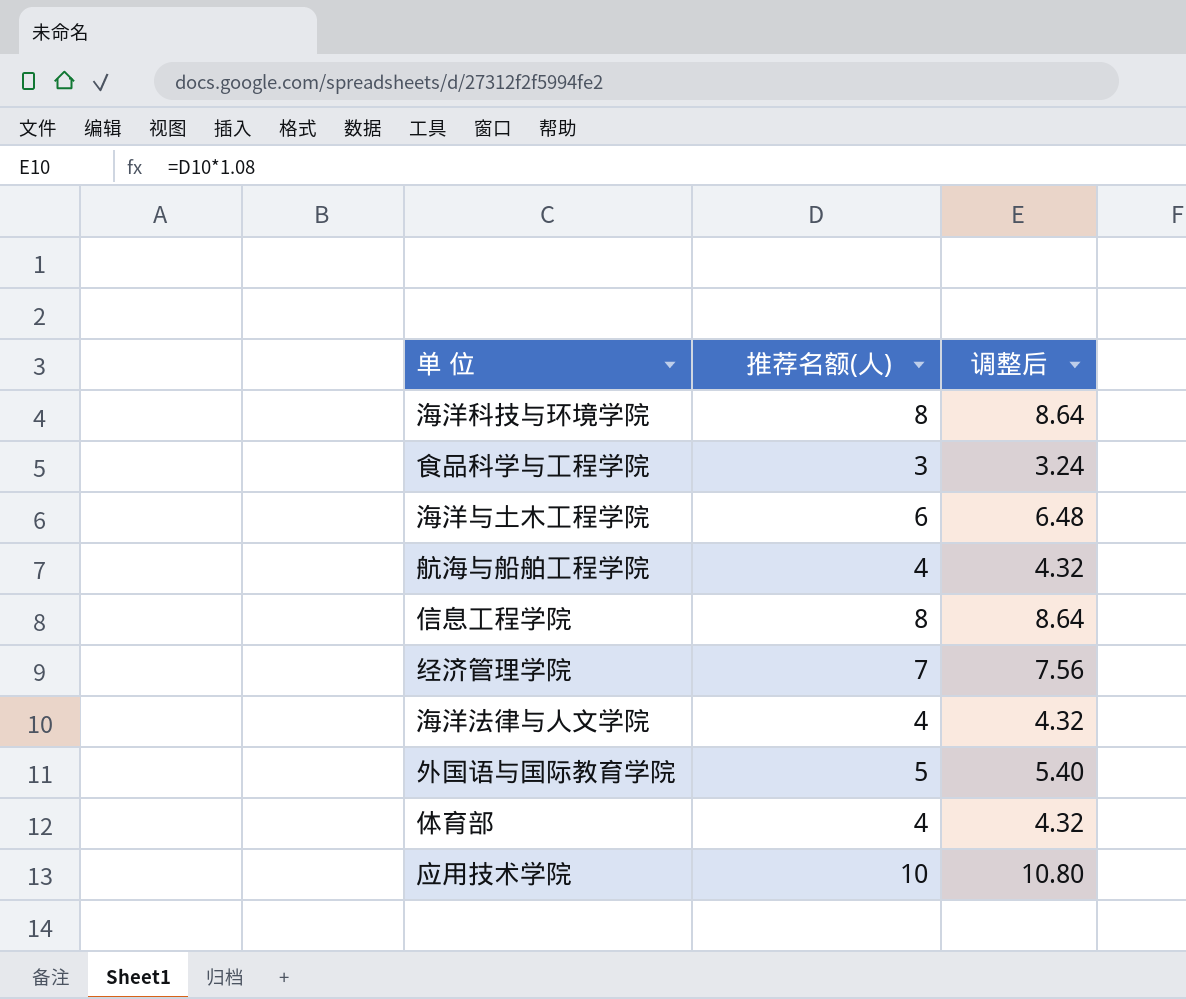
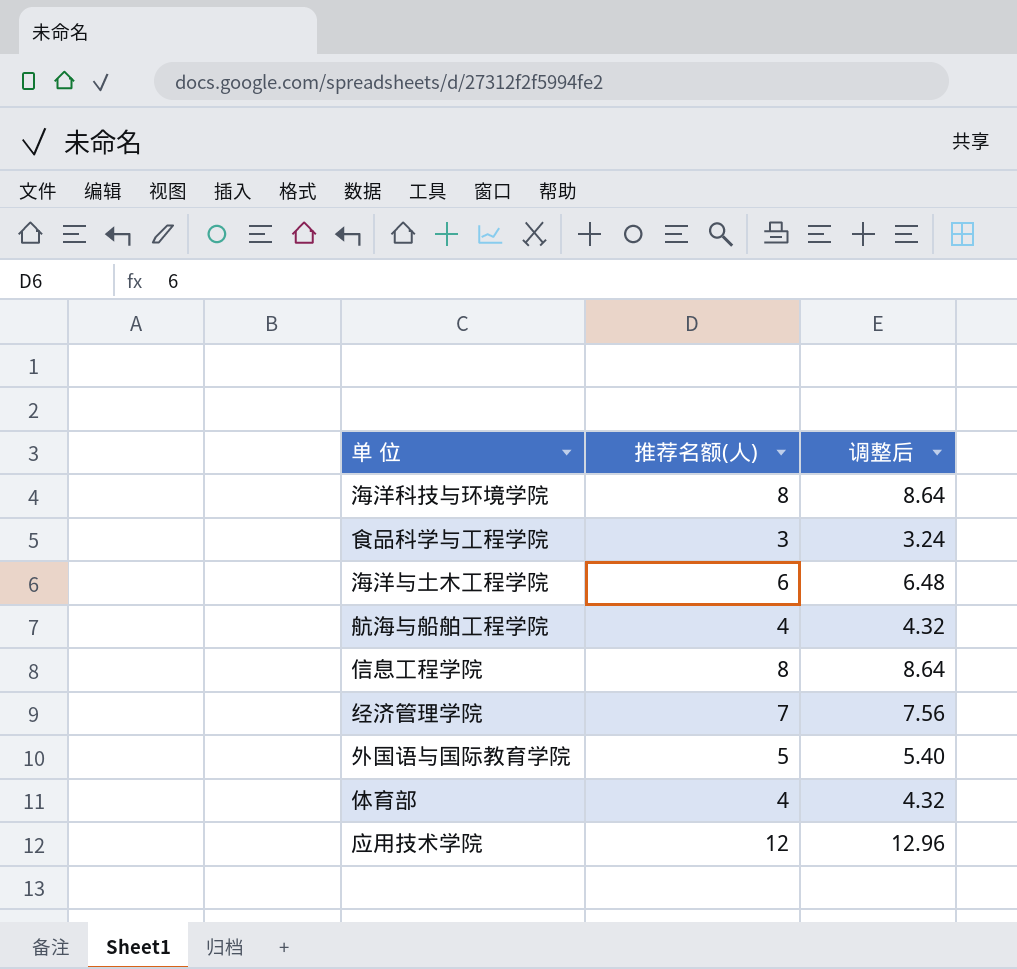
row 海洋法律与人文学院: 4 | 4.32 -> none
应用技术学院 | 推荐名额(人): 10 -> 12
应用技术学院 | 调整后: 10.80 -> 12.96

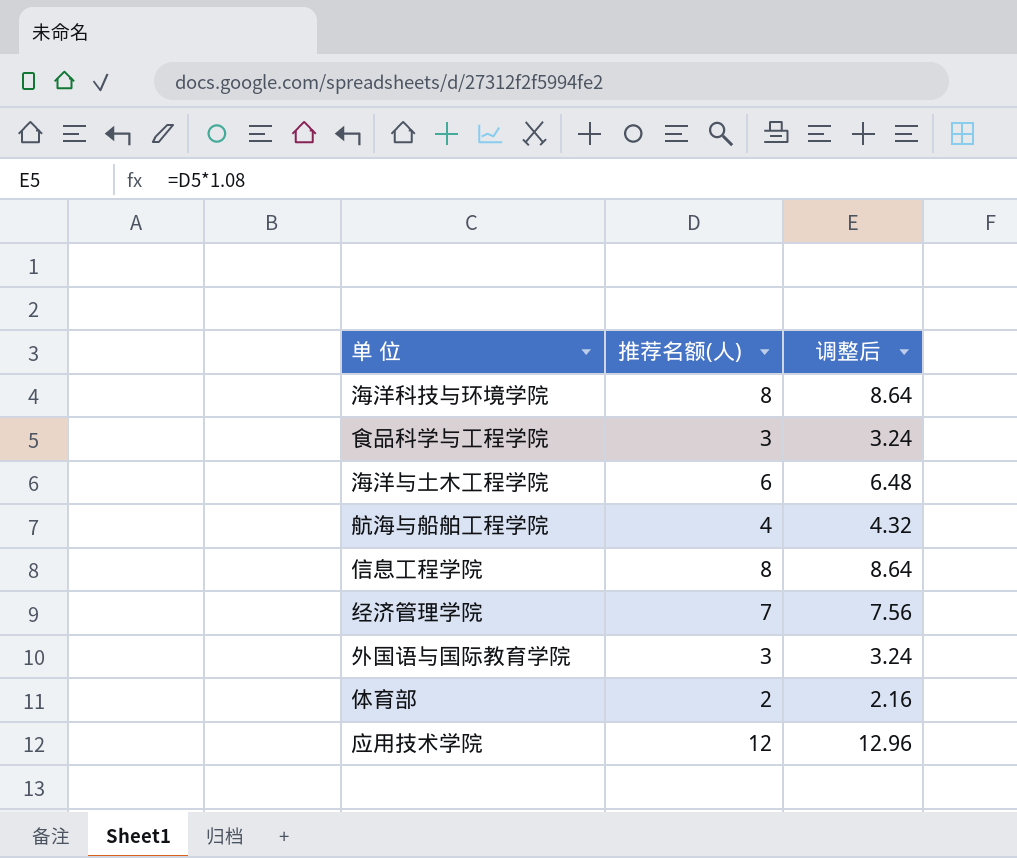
外国语与国际教育学院 | 推荐名额(人): 5 -> 3
外国语与国际教育学院 | 调整后: 5.40 -> 3.24
体育部 | 推荐名额(人): 4 -> 2
体育部 | 调整后: 4.32 -> 2.16

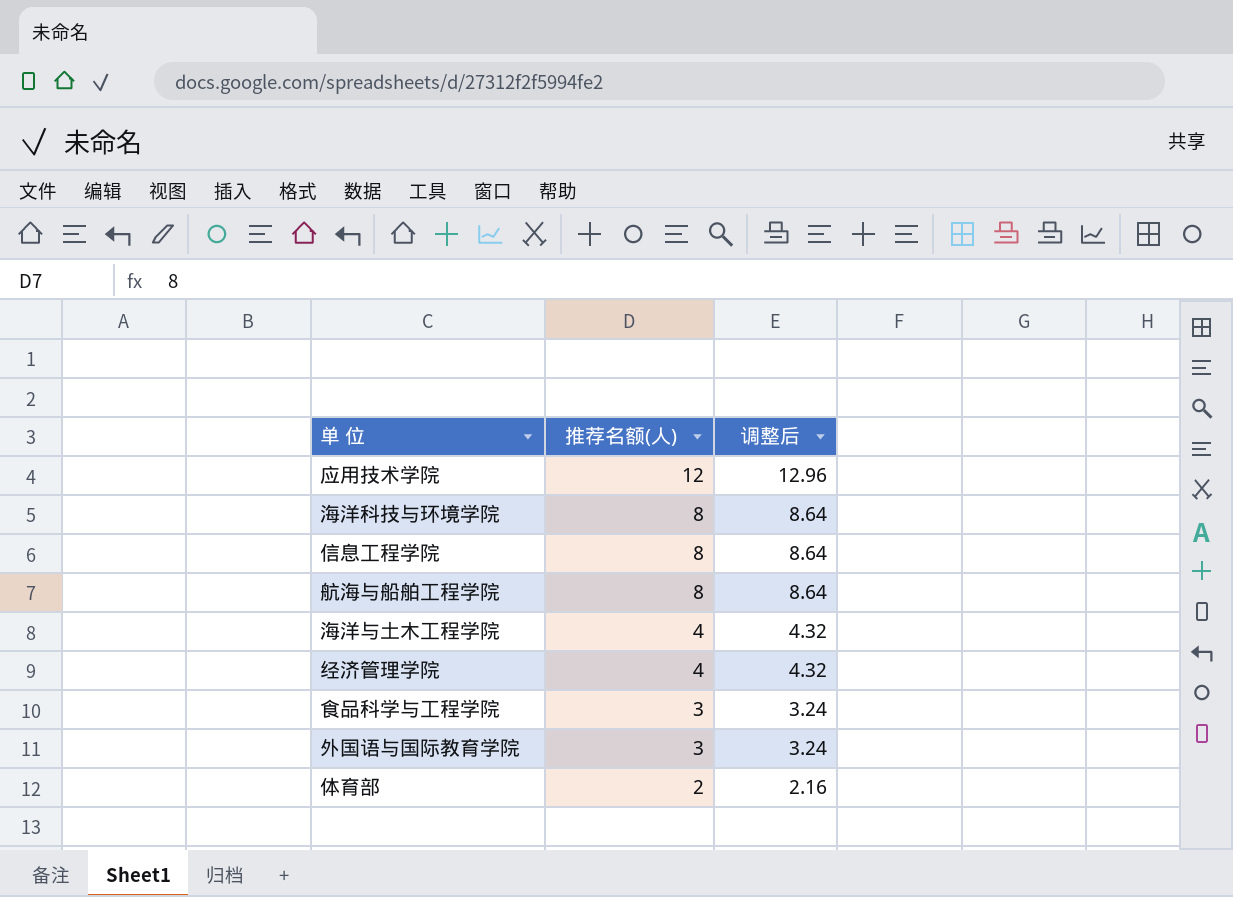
row order: none -> 推荐名额(人) descending
航海与船舶工程学院 | 推荐名额(人): 4 -> 8
航海与船舶工程学院 | 调整后: 4.32 -> 8.64
海洋与土木工程学院 | 推荐名额(人): 6 -> 4
海洋与土木工程学院 | 调整后: 6.48 -> 4.32
经济管理学院 | 推荐名额(人): 7 -> 4
经济管理学院 | 调整后: 7.56 -> 4.32

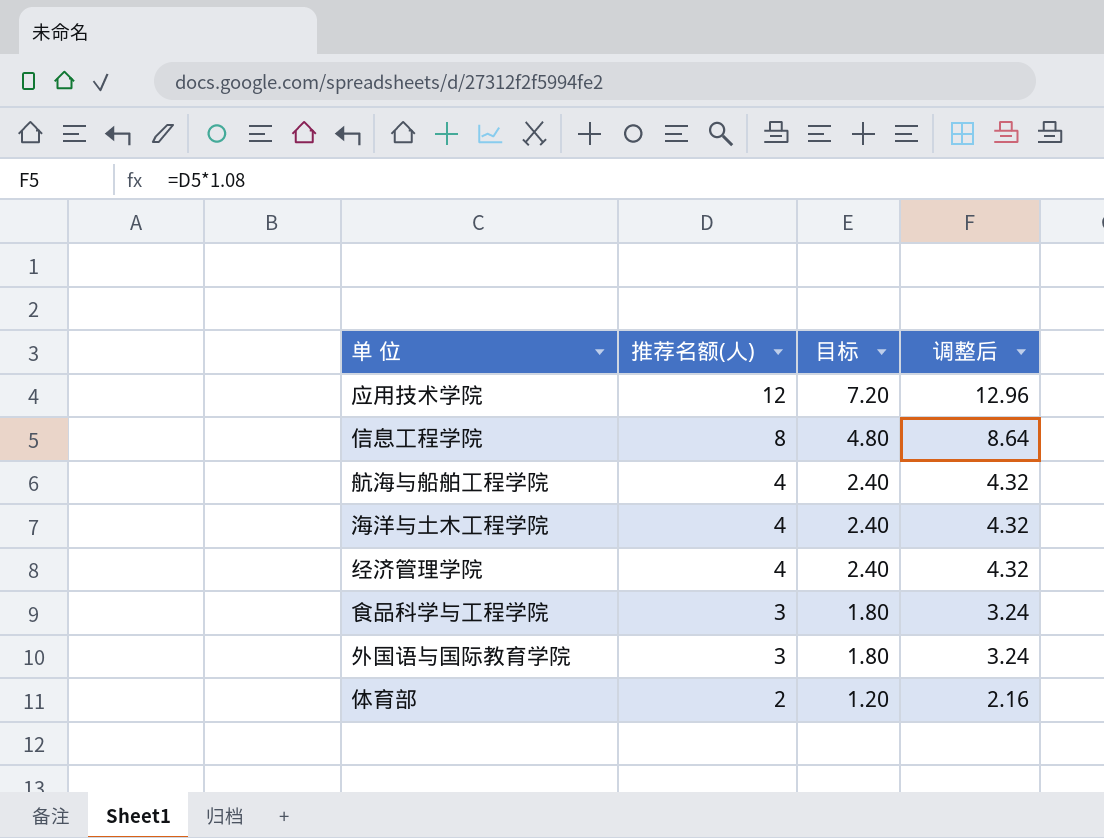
column 目标 | formula: none -> [推荐名额(人)] * 0.6
row 海洋科技与环境学院: 8 | 8.64 -> none
航海与船舶工程学院 | 推荐名额(人): 8 -> 4
航海与船舶工程学院 | 调整后: 8.64 -> 4.32

